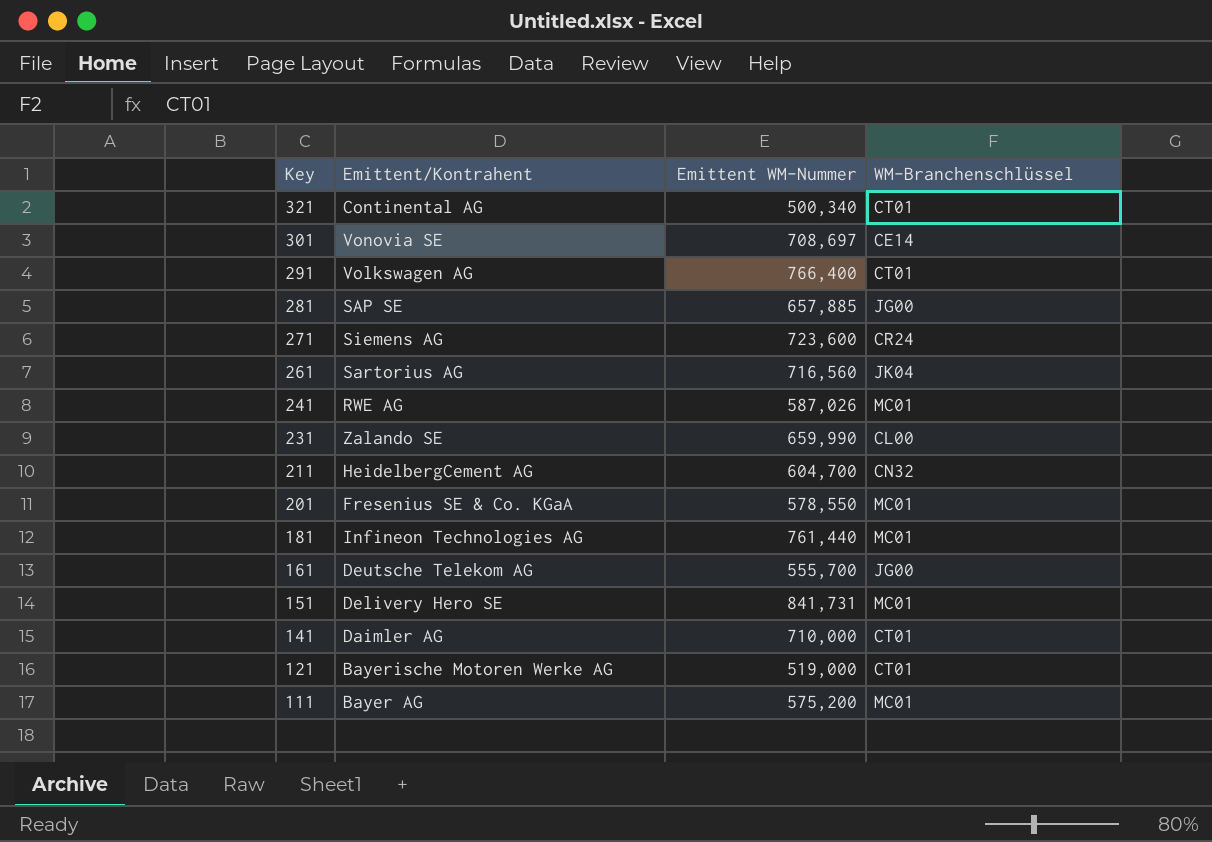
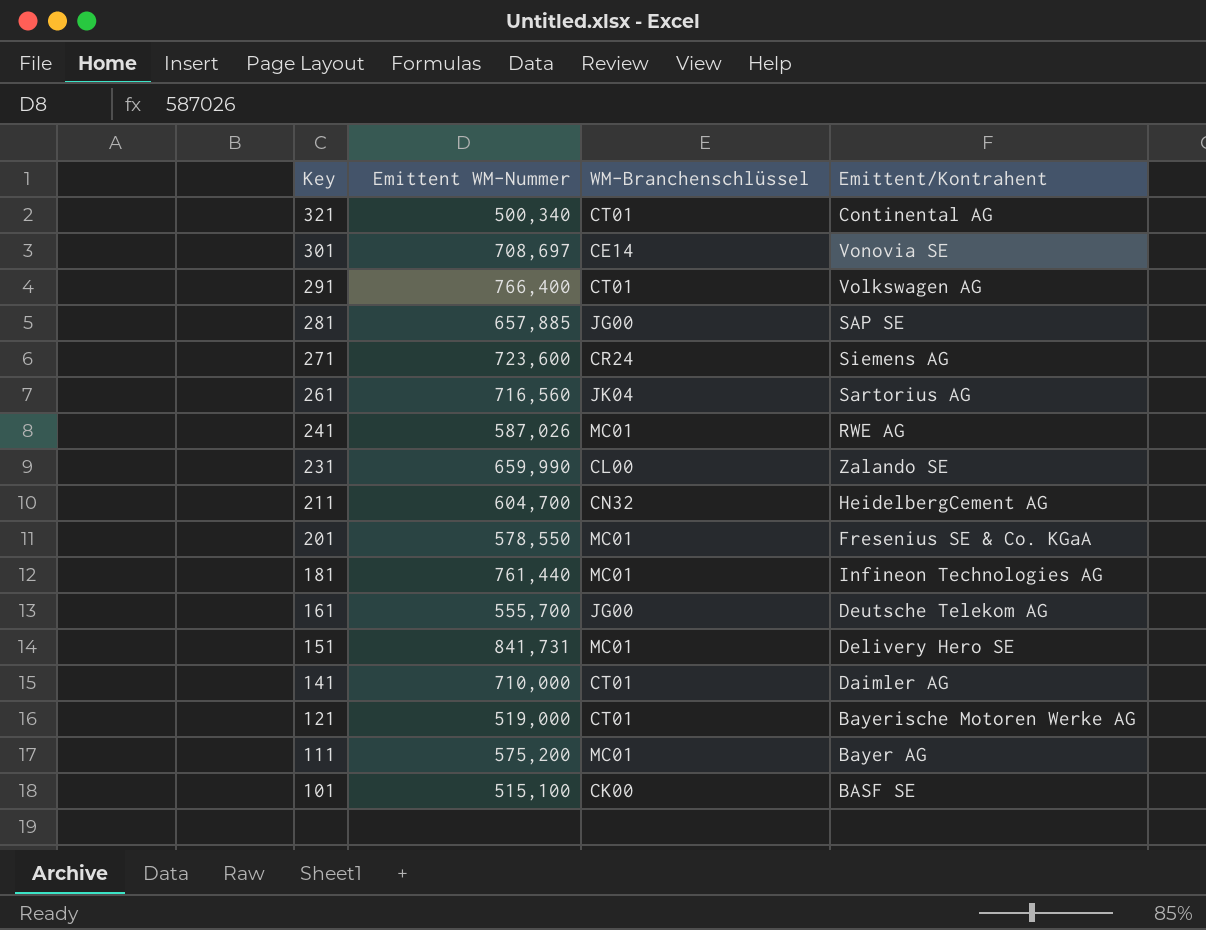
column Emittent/Kontrahent | position: 2 -> 4
row 101: none -> 515,100 | CK00 | BASF SE

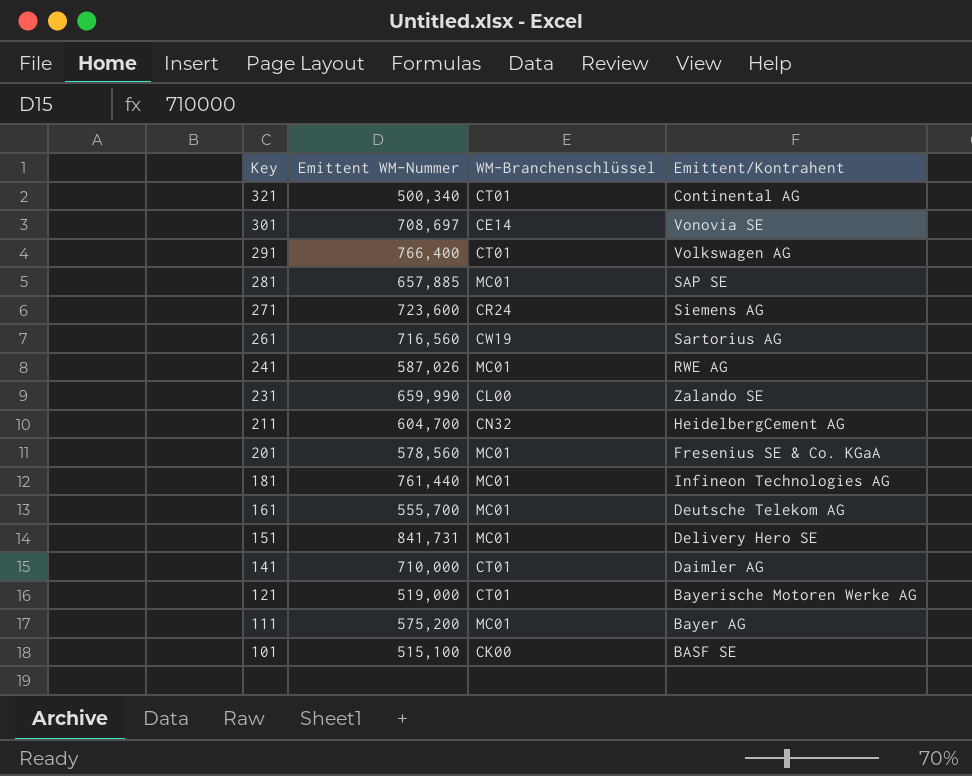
281 | WM-Branchenschlüssel: JG00 -> MC01
261 | WM-Branchenschlüssel: JK04 -> CW19
201 | Emittent WM-Nummer: 578,550 -> 578,560
161 | WM-Branchenschlüssel: JG00 -> MC01

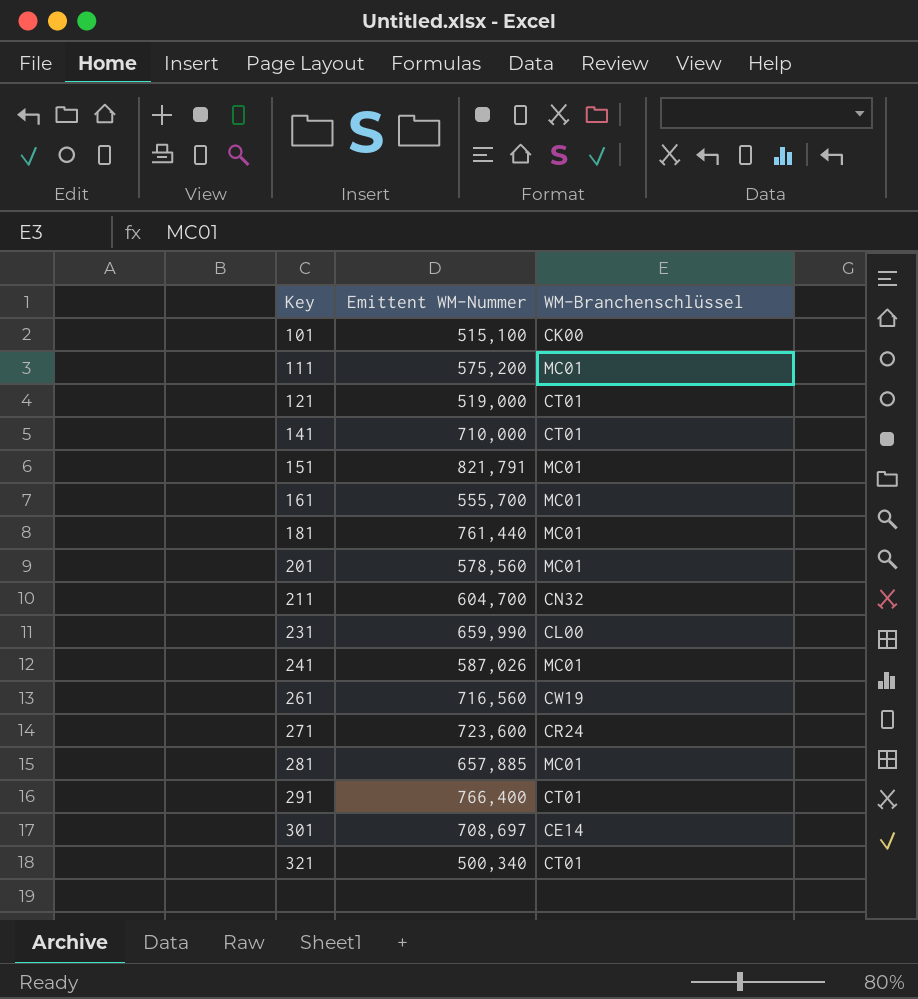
row order: Key descending -> Key ascending
column Emittent/Kontrahent | position: 4 -> none
151 | Emittent WM-Nummer: 841,731 -> 821,791

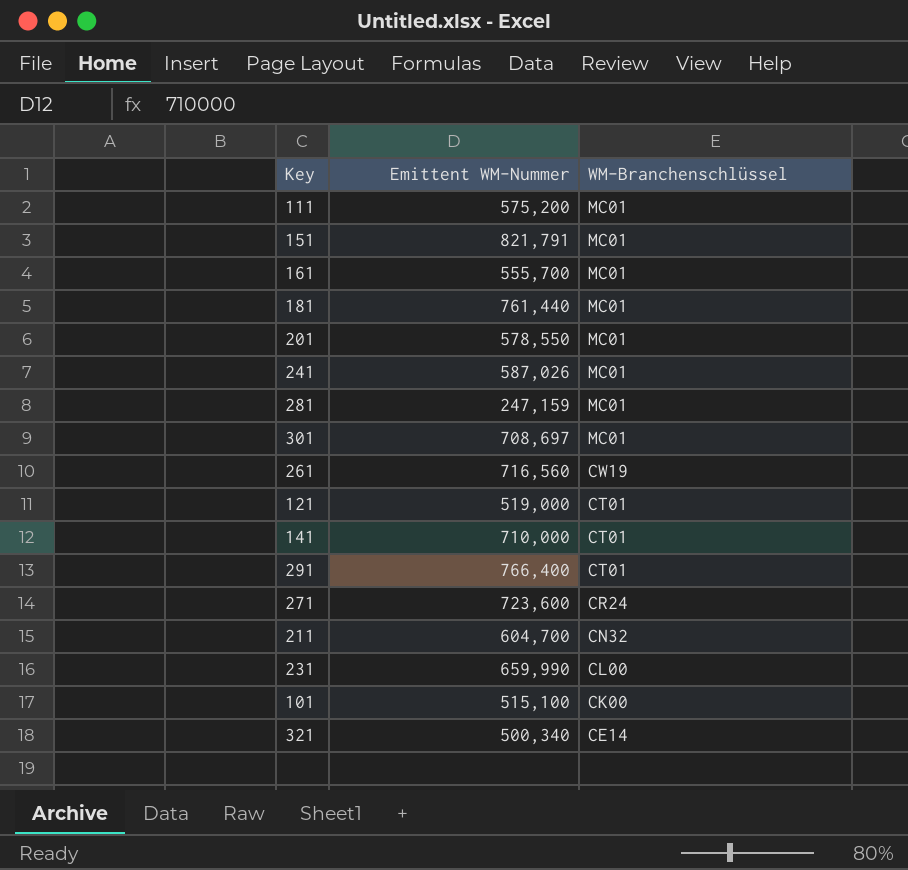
row order: Key ascending -> WM-Branchenschlüssel descending
201 | Emittent WM-Nummer: 578,560 -> 578,550
281 | Emittent WM-Nummer: 657,885 -> 247,159
301 | WM-Branchenschlüssel: CE14 -> MC01
321 | WM-Branchenschlüssel: CT01 -> CE14

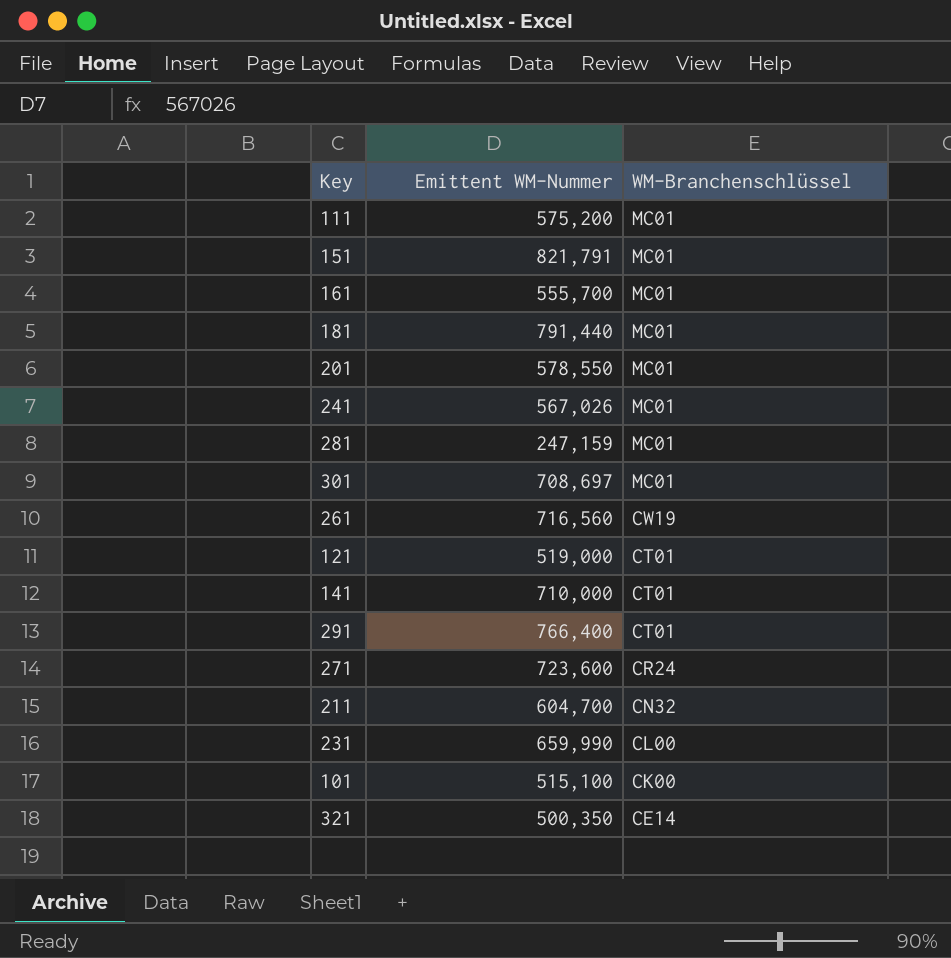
181 | Emittent WM-Nummer: 761,440 -> 791,440
241 | Emittent WM-Nummer: 587,026 -> 567,026
321 | Emittent WM-Nummer: 500,340 -> 500,350

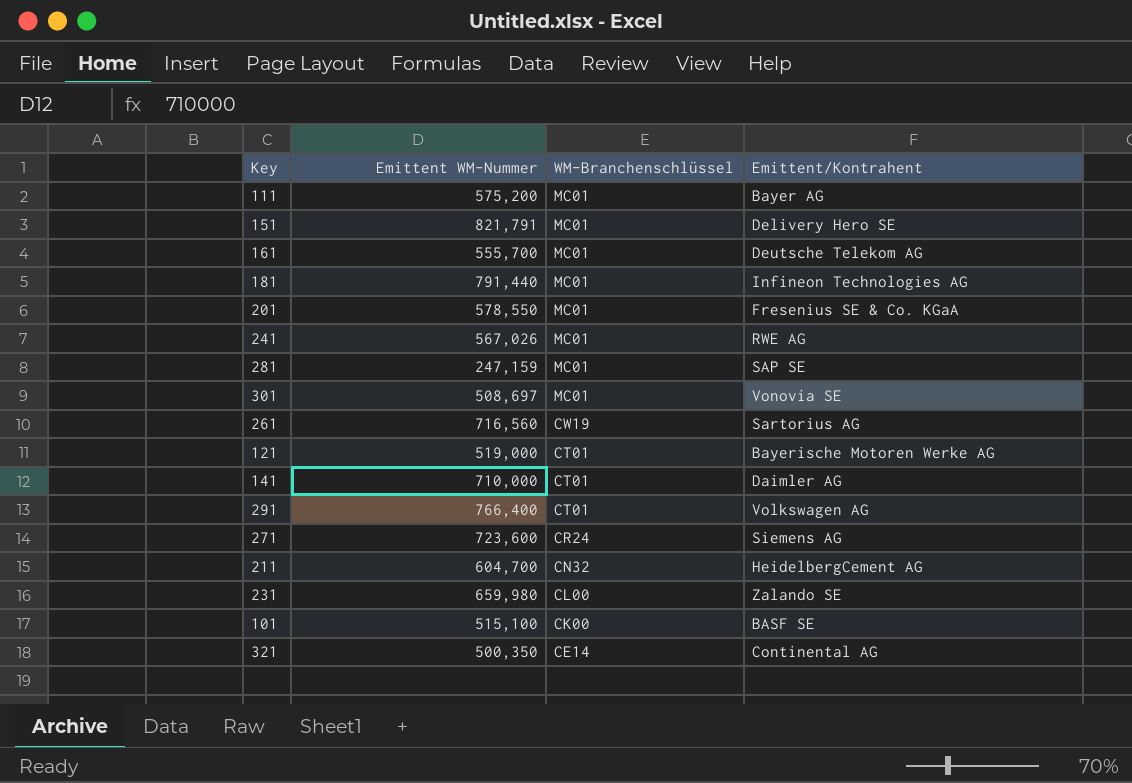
column Emittent/Kontrahent | position: none -> 4
301 | Emittent WM-Nummer: 708,697 -> 508,697
231 | Emittent WM-Nummer: 659,990 -> 659,980

